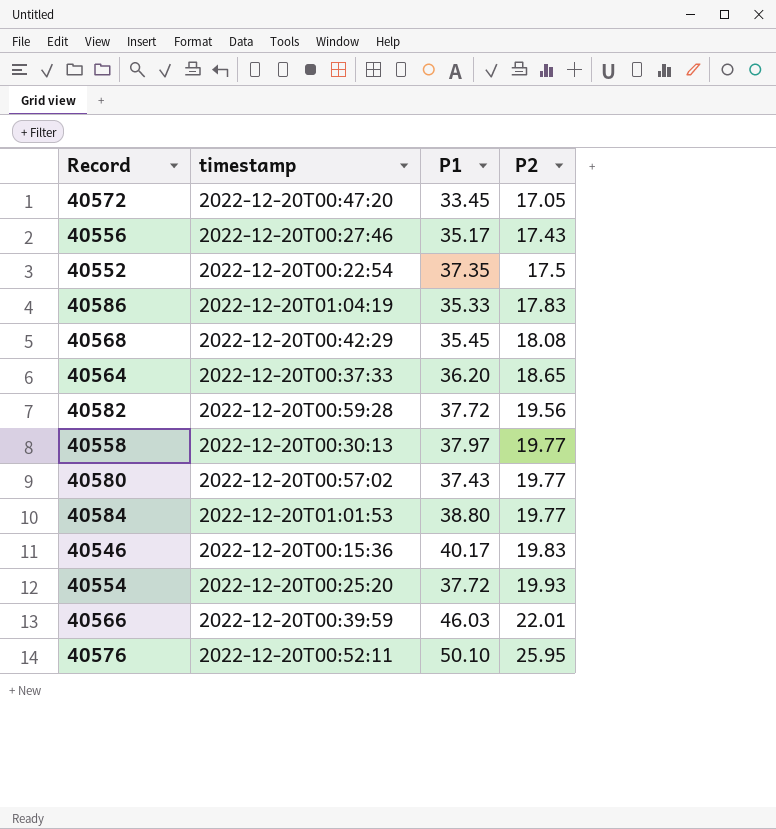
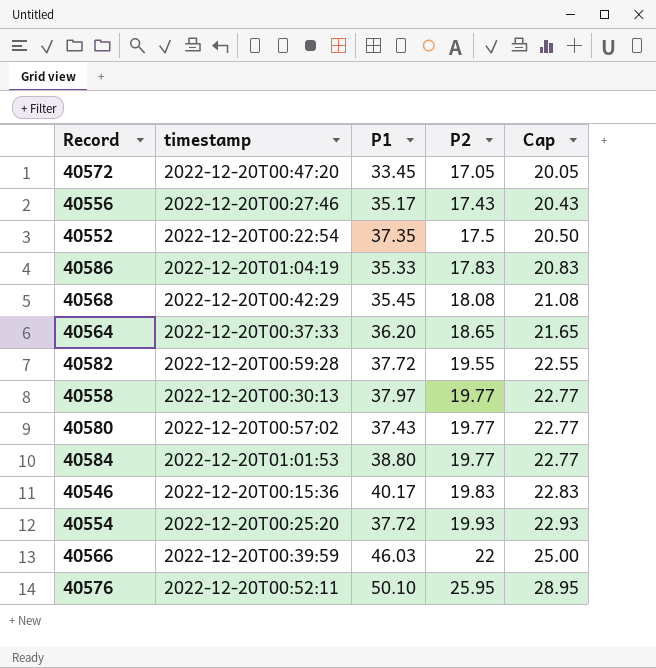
column Cap | formula: none -> [P2] + 3
40582 | P2: 19.56 -> 19.55
40566 | P2: 22.01 -> 22

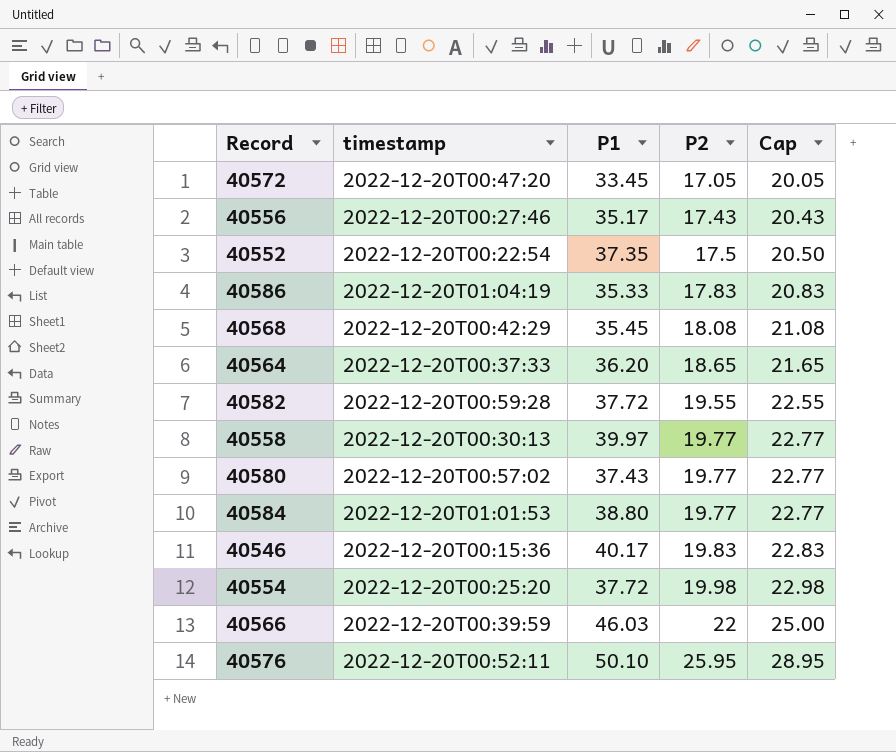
40558 | P1: 37.97 -> 39.97
40554 | P2: 19.93 -> 19.98
40554 | Cap: 22.93 -> 22.98

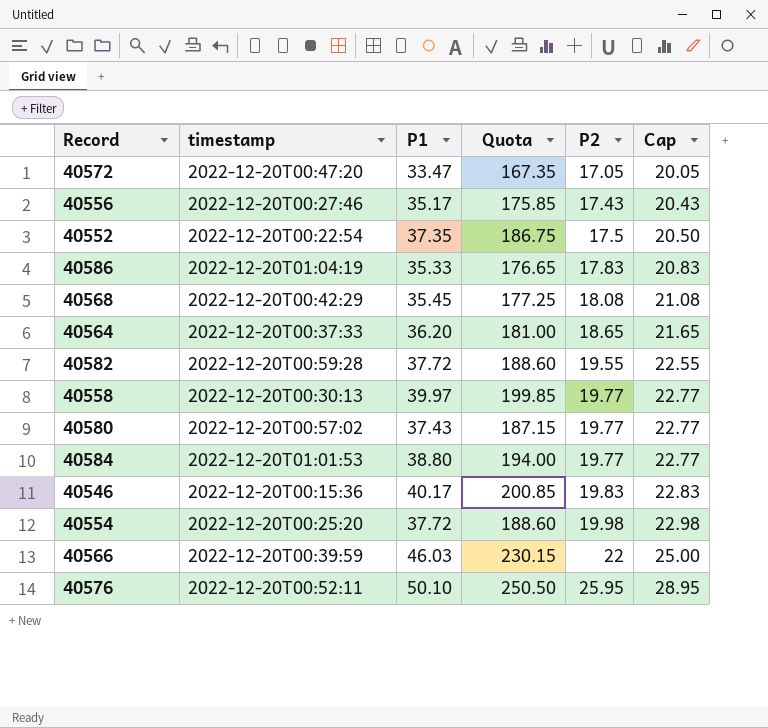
column Quota | formula: none -> [P1] * 5
40572 | P1: 33.45 -> 33.47

